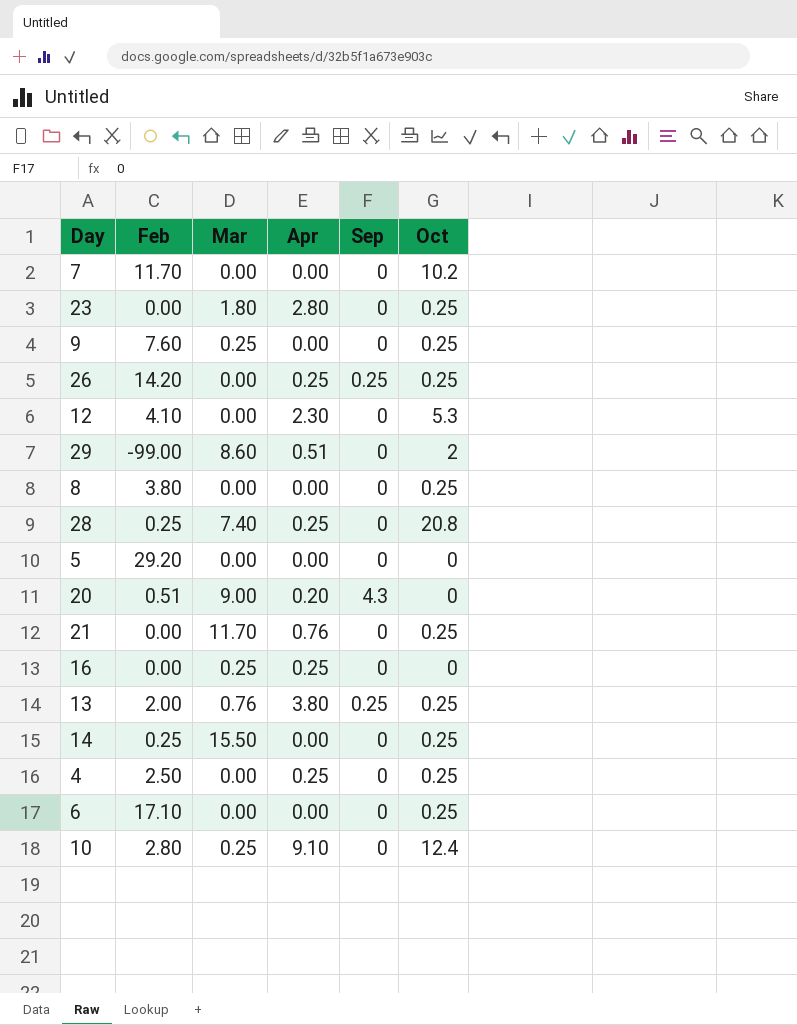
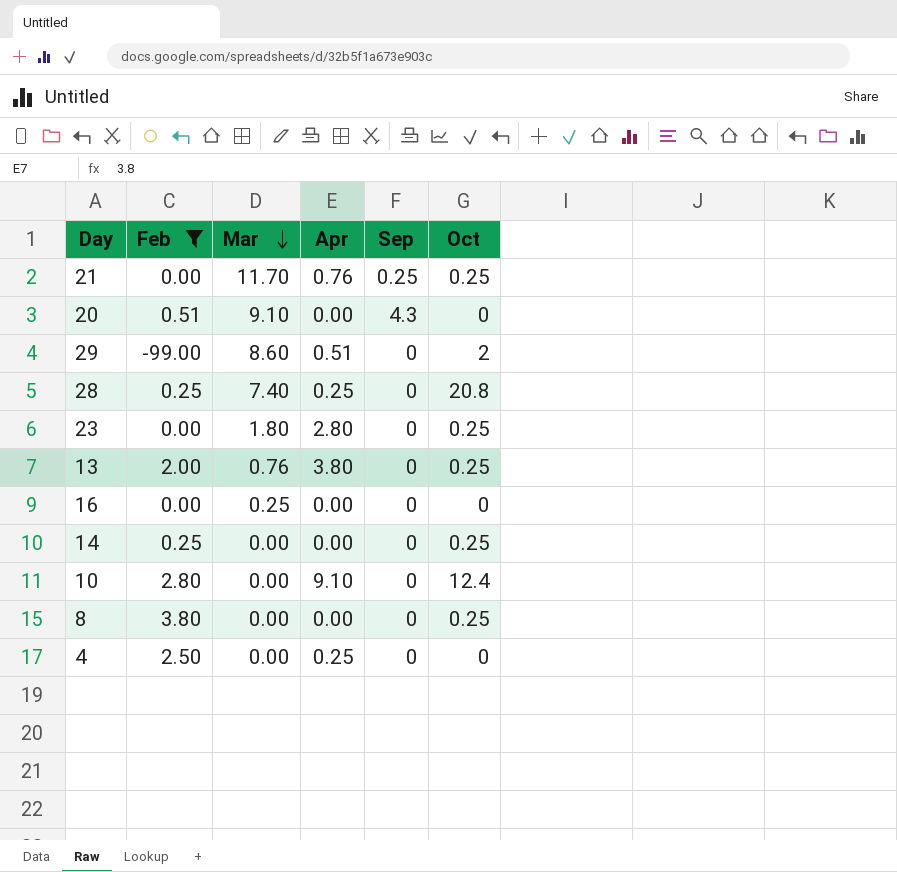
filter: none -> Feb <= 3.80
row order: none -> Mar descending
21 | Sep: 0 -> 0.25
20 | Mar: 9.00 -> 9.10
20 | Apr: 0.20 -> 0.00
13 | Sep: 0.25 -> 0
16 | Apr: 0.25 -> 0.00
14 | Mar: 15.50 -> 0.00
10 | Mar: 0.25 -> 0.00
4 | Oct: 0.25 -> 0

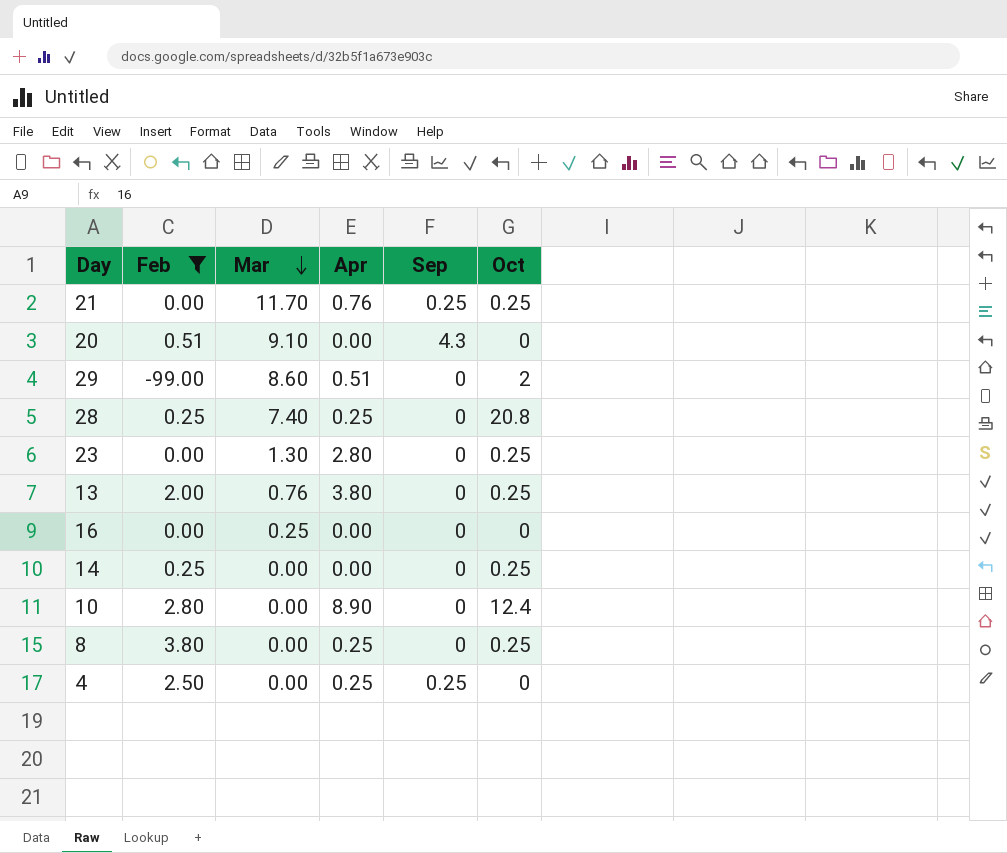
23 | Mar: 1.80 -> 1.30
10 | Apr: 9.10 -> 8.90
8 | Apr: 0.00 -> 0.25
4 | Sep: 0 -> 0.25

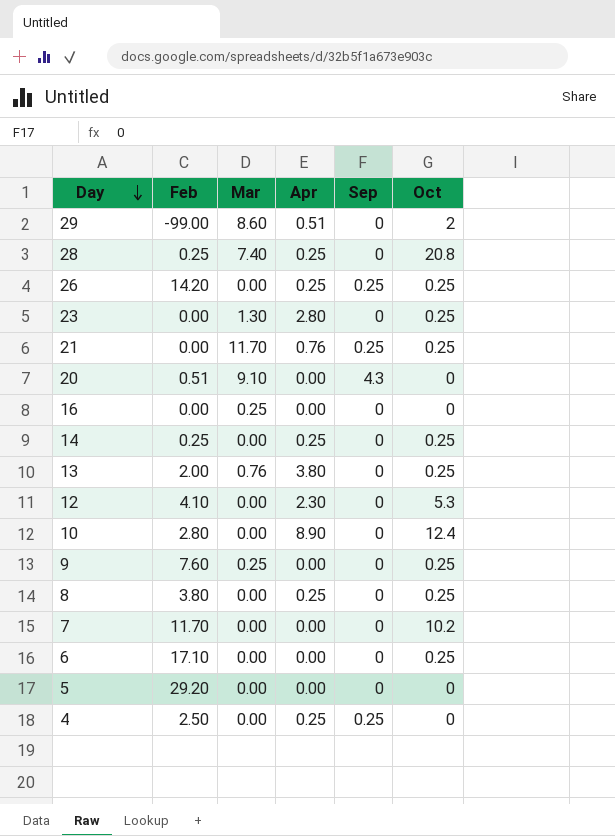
filter: Feb <= 3.80 -> none
row order: Mar descending -> Day descending
14 | Apr: 0.00 -> 0.25

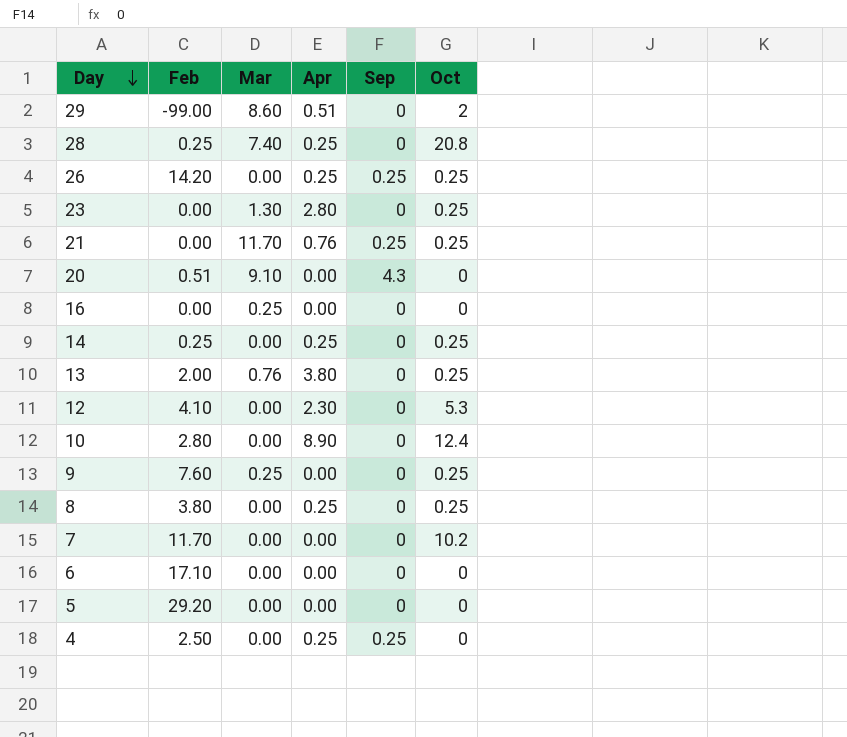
6 | Oct: 0.25 -> 0

